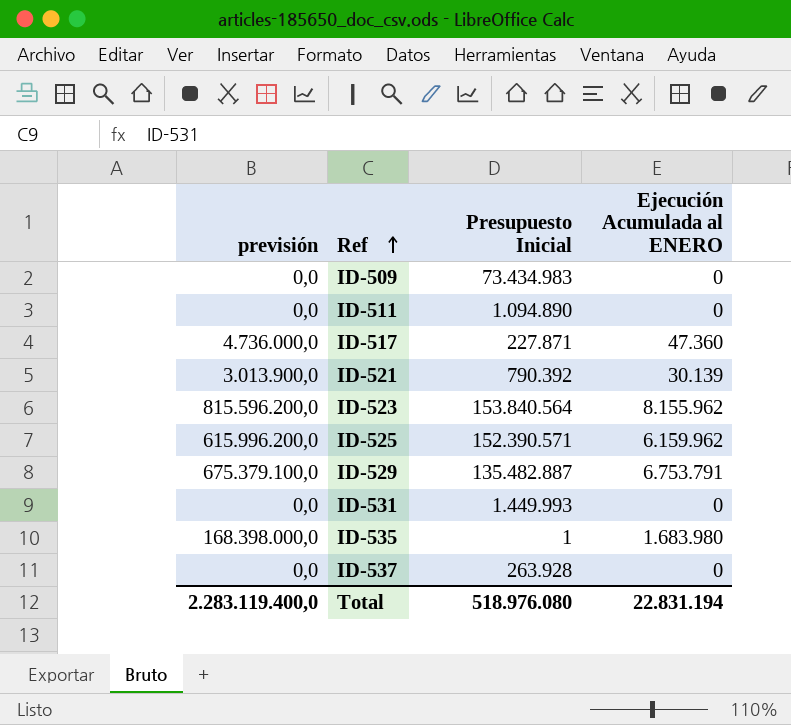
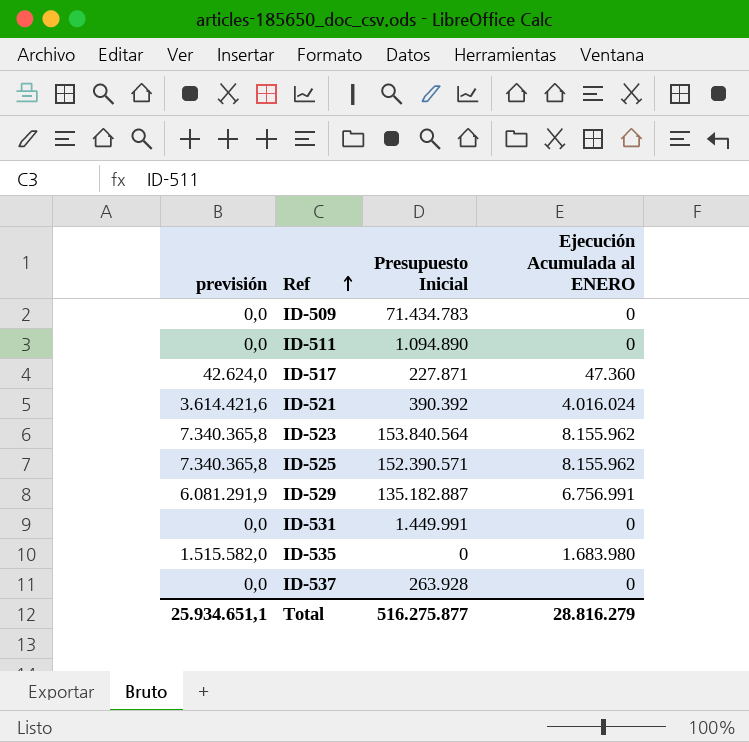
column previsión | formula: [Ejecución Acumulada al ENERO] * 100 -> [Ejecución Acumulada al ENERO] * 0,9
ID-509 | Presupuesto Inicial: 73.434.983 -> 71.434.783
ID-521 | Presupuesto Inicial: 790.392 -> 390.392
ID-521 | Ejecución Acumulada al ENERO: 30.139 -> 4.016.024
ID-525 | Ejecución Acumulada al ENERO: 6.159.962 -> 8.155.962
ID-529 | Presupuesto Inicial: 135.482.887 -> 135.182.887
ID-529 | Ejecución Acumulada al ENERO: 6.753.791 -> 6.756.991
ID-531 | Presupuesto Inicial: 1.449.993 -> 1.449.991
ID-535 | Presupuesto Inicial: 1 -> 0
Total | previsión: 2.283.119.400,0 -> 25.934.651,1
Total | Presupuesto Inicial: 518.976.080 -> 516.275.877
Total | Ejecución Acumulada al ENERO: 22.831.194 -> 28.816.279

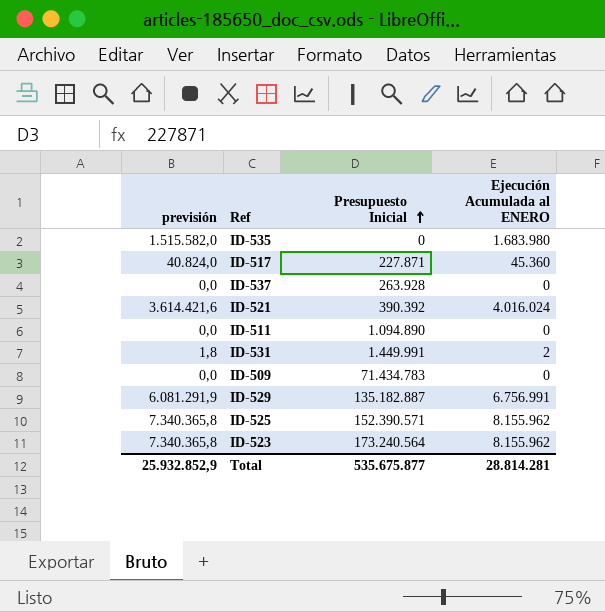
row order: Ref ascending -> Presupuesto Inicial ascending
ID-517 | previsión: 42.624,0 -> 40.824,0
ID-517 | Ejecución Acumulada al ENERO: 47.360 -> 45.360
ID-531 | previsión: 0,0 -> 1,8
ID-531 | Ejecución Acumulada al ENERO: 0 -> 2
ID-523 | Presupuesto Inicial: 153.840.564 -> 173.240.564
Total | previsión: 25.934.651,1 -> 25.932.852,9
Total | Presupuesto Inicial: 516.275.877 -> 535.675.877
Total | Ejecución Acumulada al ENERO: 28.816.279 -> 28.814.281

